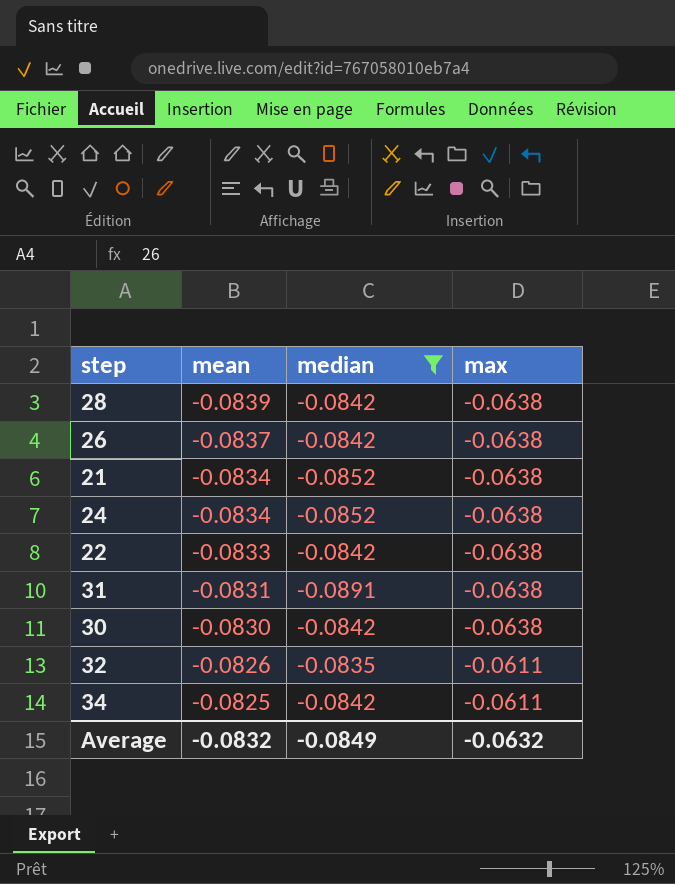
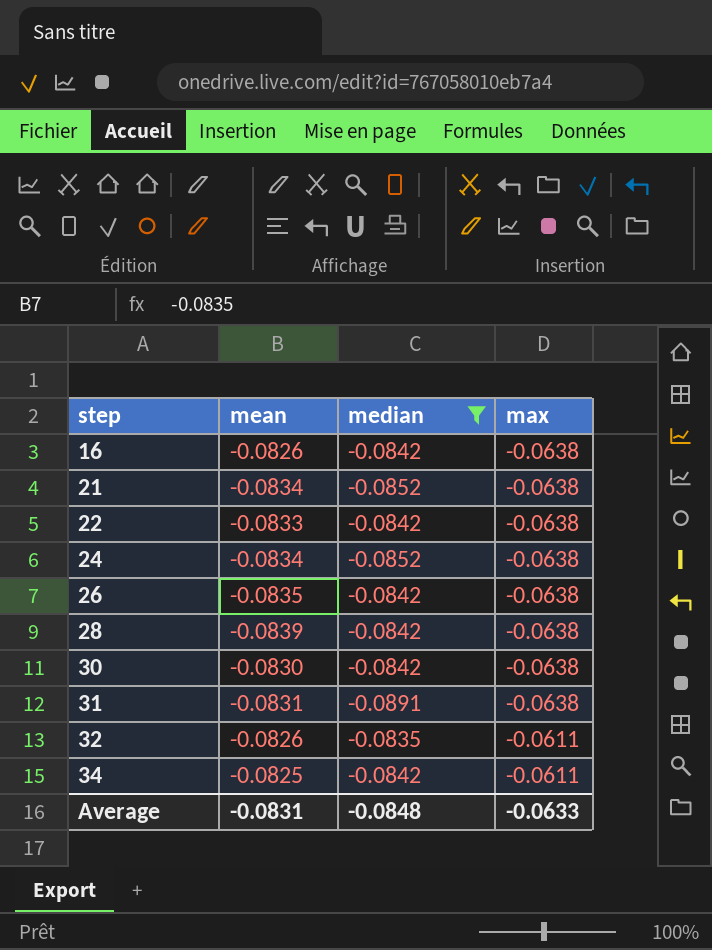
row order: mean ascending -> step ascending
row 16: none -> -0.0826 | -0.0842 | -0.0638
26 | mean: -0.0837 -> -0.0835
Average | mean: -0.0832 -> -0.0831
Average | median: -0.0849 -> -0.0848
Average | max: -0.0632 -> -0.0633

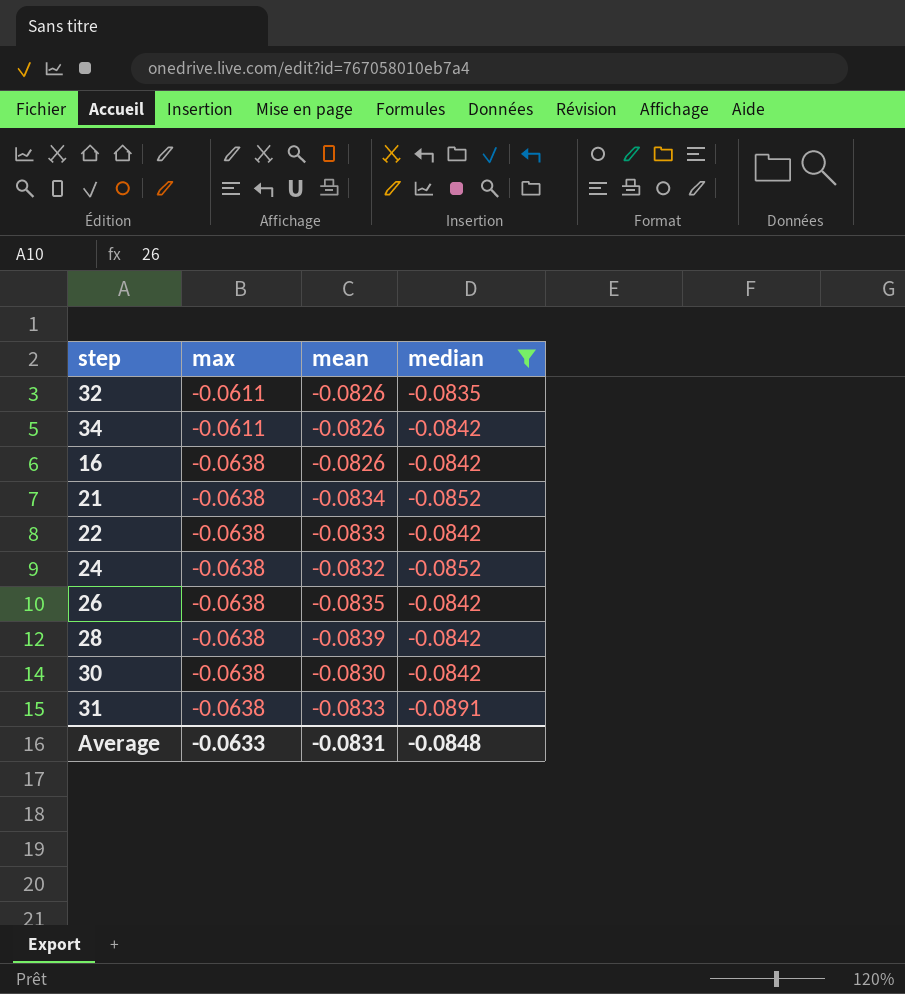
row order: step ascending -> max descending
column max | position: 4 -> 2
34 | mean: -0.0825 -> -0.0826
24 | mean: -0.0834 -> -0.0832
31 | mean: -0.0831 -> -0.0833

